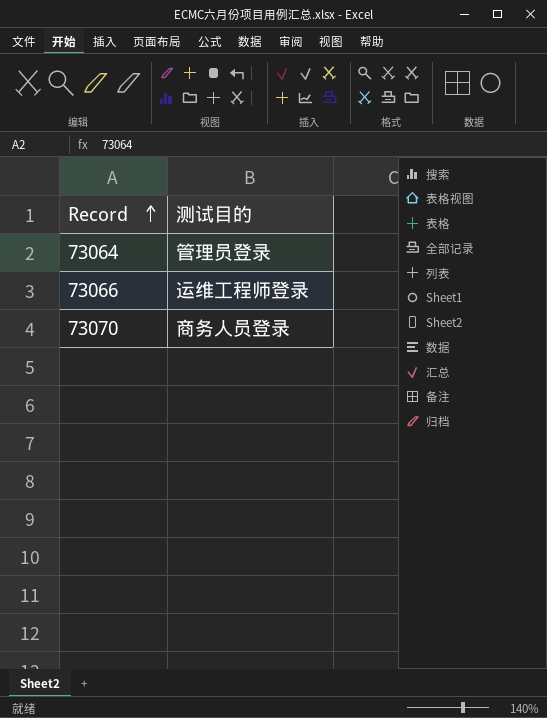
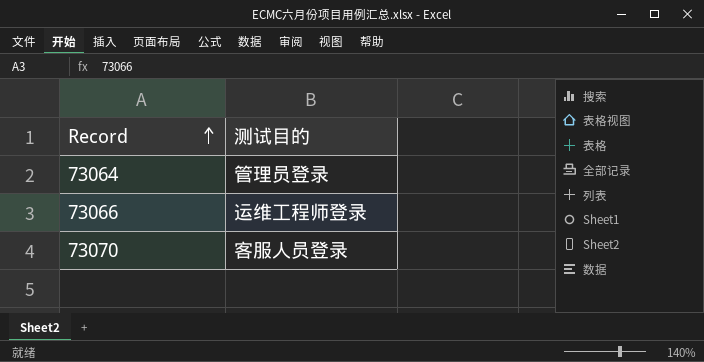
73070 | 测试目的: 商务人员登录 -> 客服人员登录

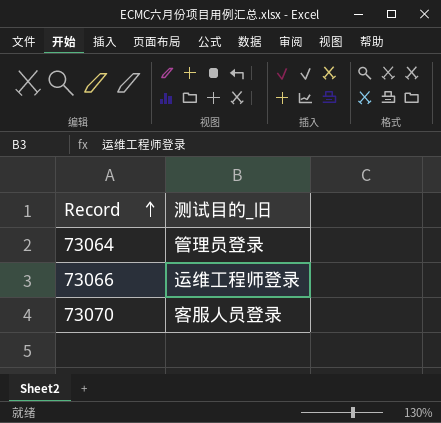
column name: 测试目的 -> 测试目的_旧

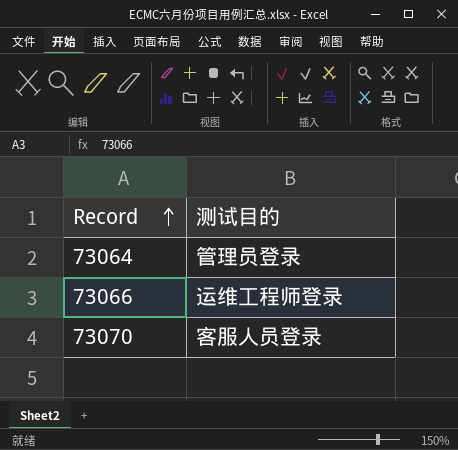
column name: 测试目的_旧 -> 测试目的

